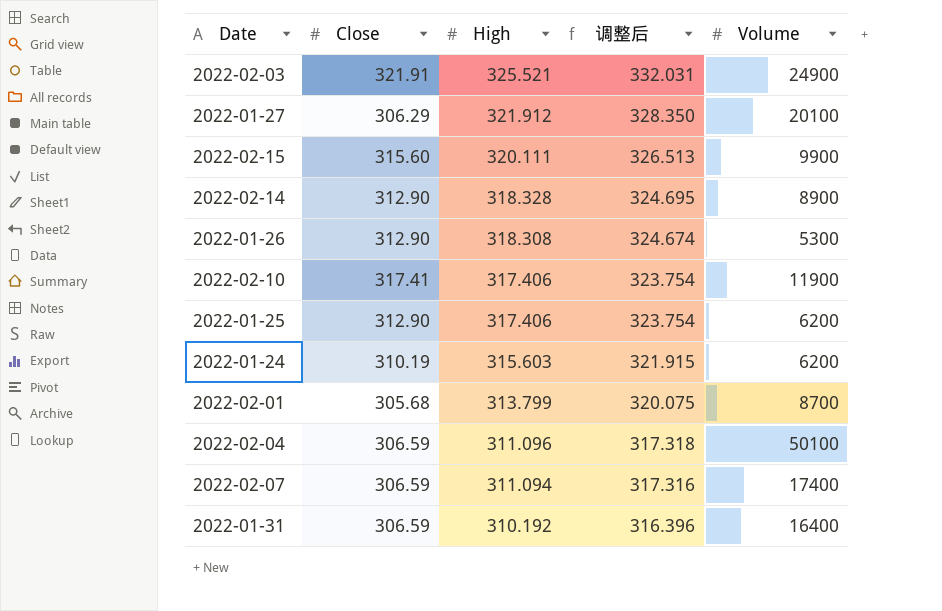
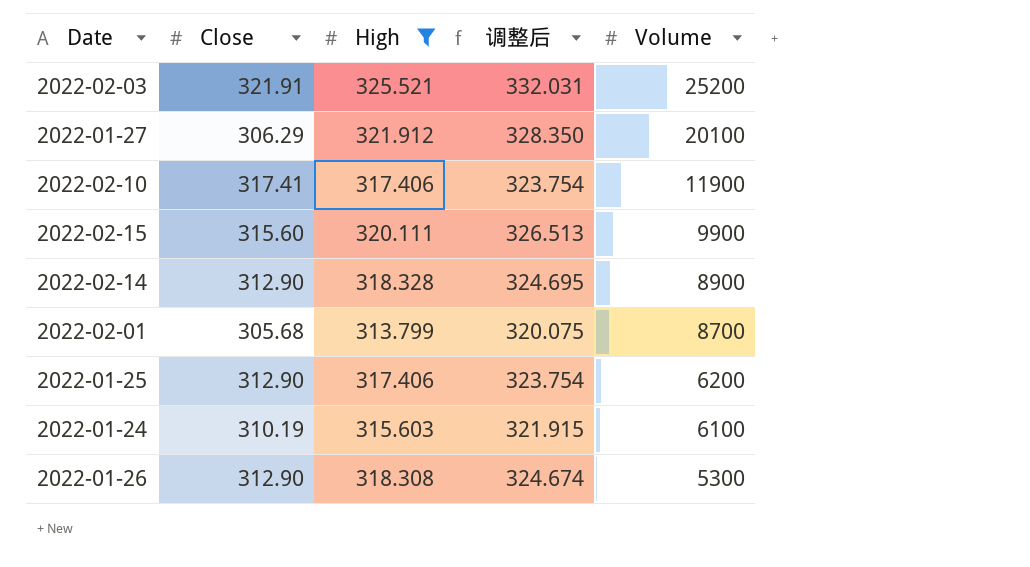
filter: none -> High >= 313.799
row order: High descending -> Volume descending
2022-02-03 | Volume: 24900 -> 25200
2022-01-24 | Volume: 6200 -> 6100

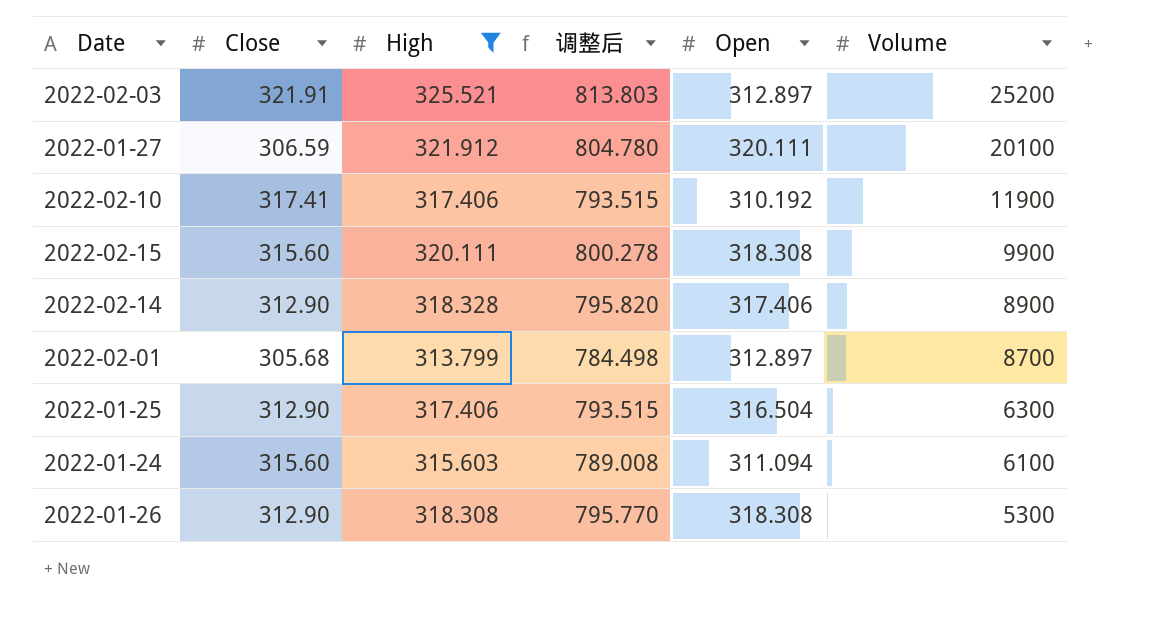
column 调整后 | formula: [High] * 1.02 -> [High] * 2.5
column Open | position: none -> 5
2022-01-27 | Close: 306.29 -> 306.59
2022-01-25 | Volume: 6200 -> 6300
2022-01-24 | Close: 310.19 -> 315.60

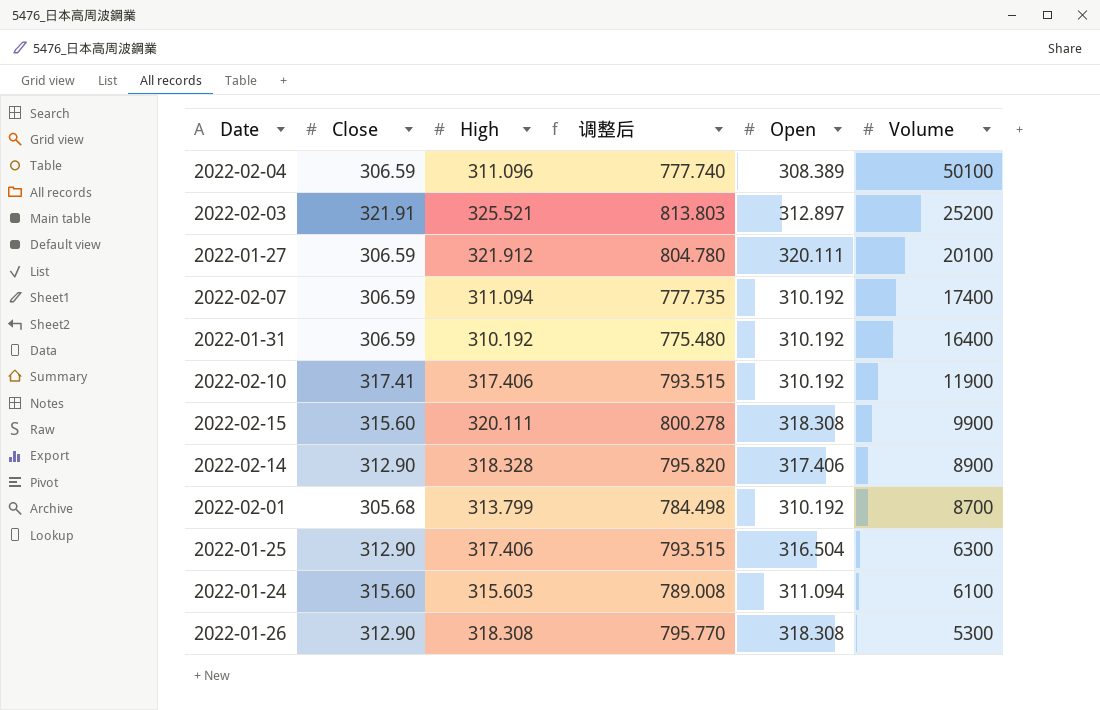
filter: High >= 313.799 -> none
2022-02-01 | Open: 312.897 -> 310.192

